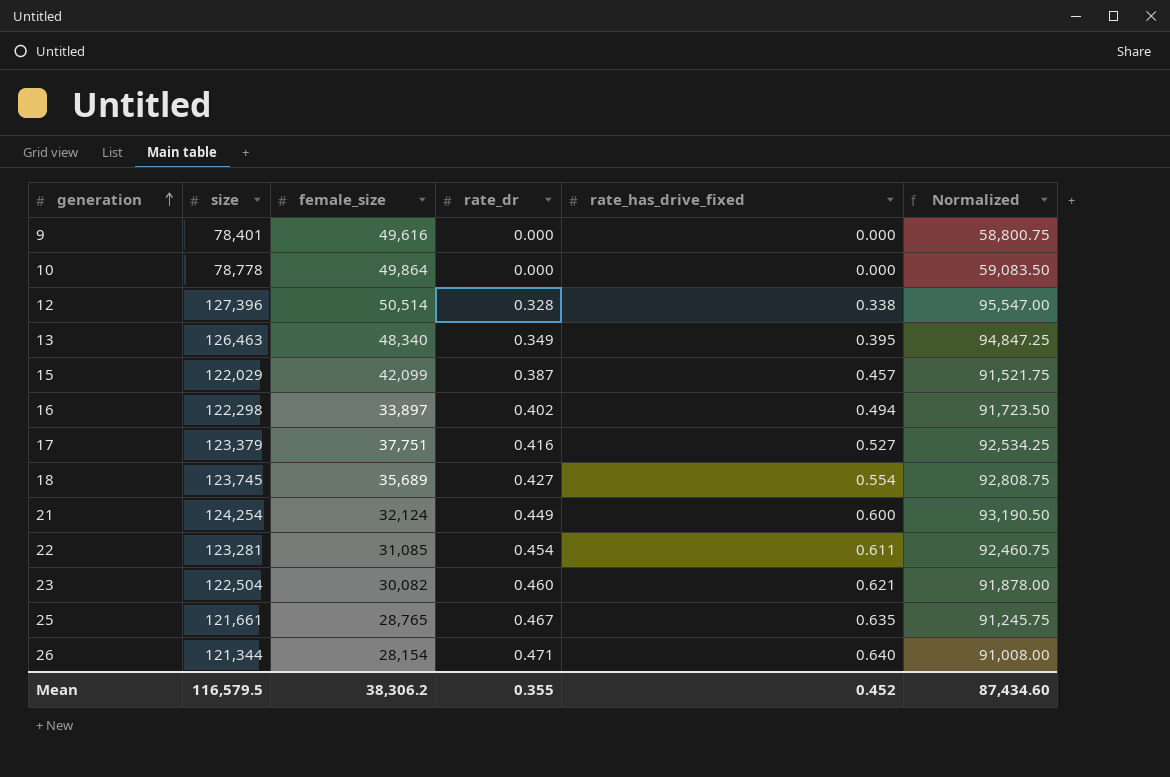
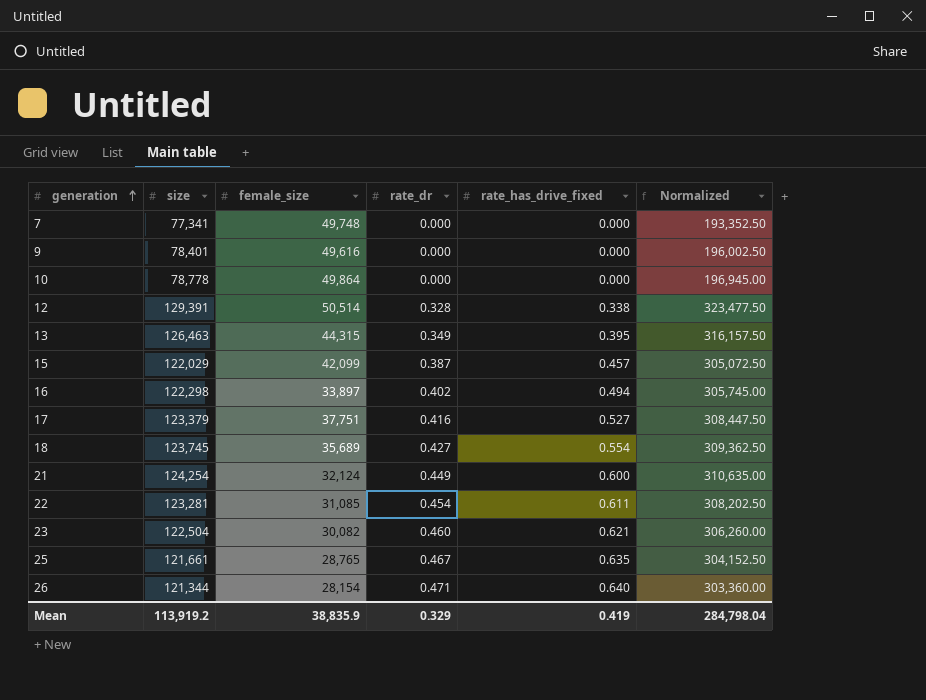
column Normalized | formula: [size] * 0.75 -> [size] * 2.5
row 7: none -> 77,341 | 49,748 | 0.000 | 0.000 | 193,352.50
12 | size: 127,396 -> 129,391
13 | female_size: 48,340 -> 44,315
Mean | size: 116,579.5 -> 113,919.2
Mean | female_size: 38,306.2 -> 38,835.9
Mean | rate_dr: 0.355 -> 0.329
Mean | rate_has_drive_fixed: 0.452 -> 0.419
Mean | Normalized: 87,434.60 -> 284,798.04

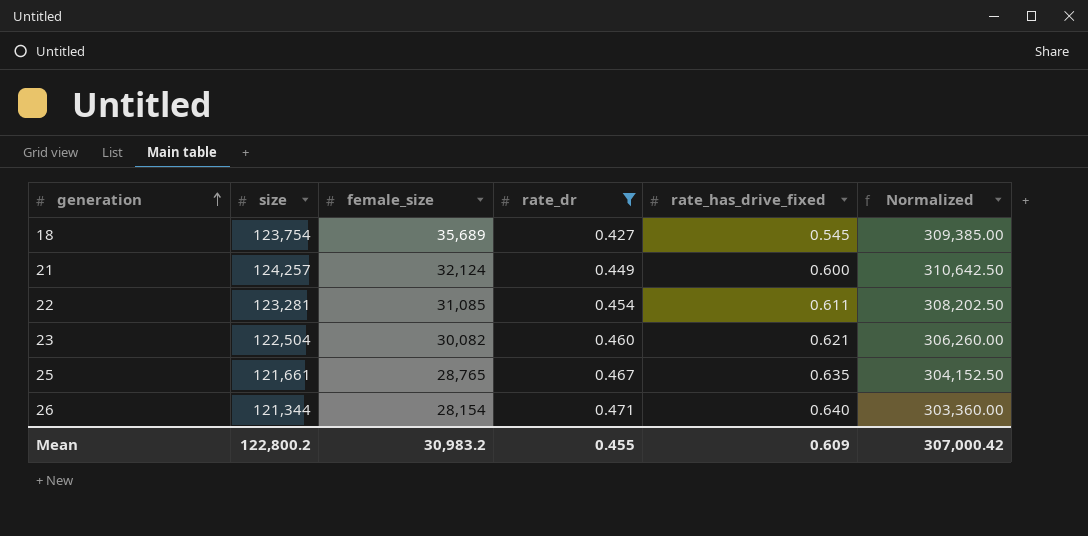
filter: none -> rate_dr >= 0.427
18 | size: 123,745 -> 123,754
18 | rate_has_drive_fixed: 0.554 -> 0.545
18 | Normalized: 309,362.50 -> 309,385.00
21 | size: 124,254 -> 124,257
21 | Normalized: 310,635.00 -> 310,642.50
Mean | size: 113,919.2 -> 122,800.2
Mean | female_size: 38,835.9 -> 30,983.2
Mean | rate_dr: 0.329 -> 0.455
Mean | rate_has_drive_fixed: 0.419 -> 0.609
Mean | Normalized: 284,798.04 -> 307,000.42

